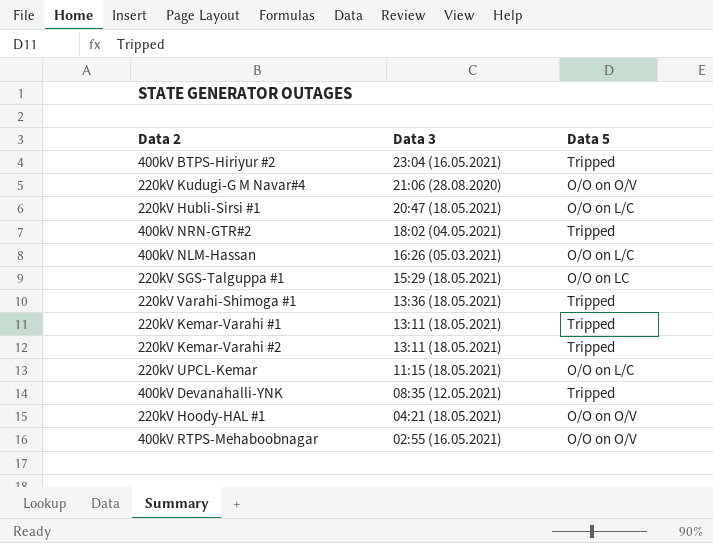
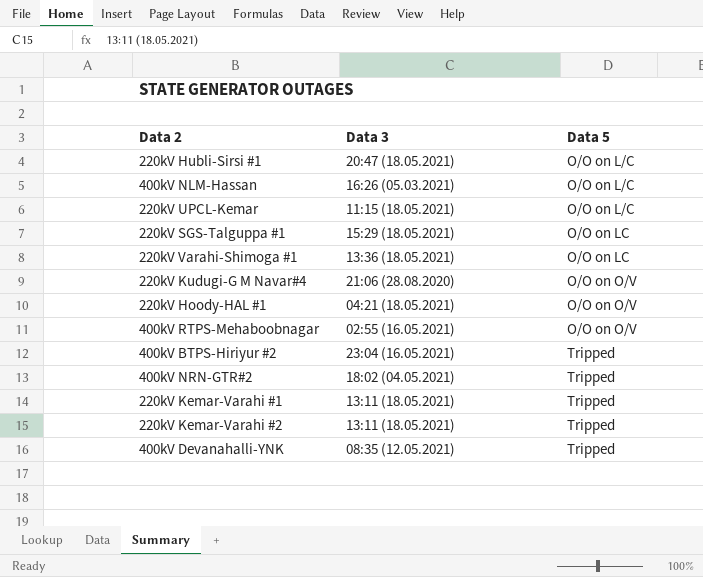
row order: Data 3 descending -> Data 5 ascending
220kV Varahi-Shimoga #1 | Data 5: Tripped -> O/O on LC

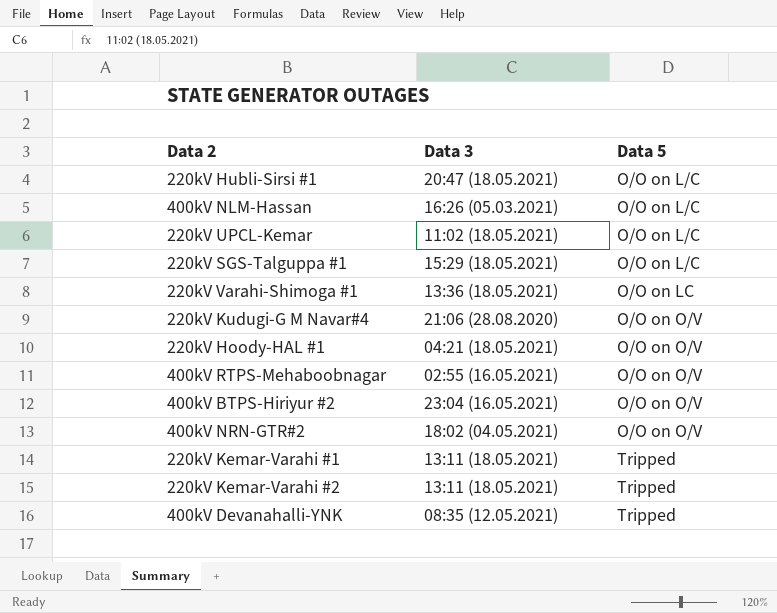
220kV UPCL-Kemar | Data 3: 11:15 (18.05.2021) -> 11:02 (18.05.2021)
220kV SGS-Talguppa #1 | Data 5: O/O on LC -> O/O on L/C
400kV BTPS-Hiriyur #2 | Data 5: Tripped -> O/O on O/V
400kV NRN-GTR#2 | Data 5: Tripped -> O/O on O/V

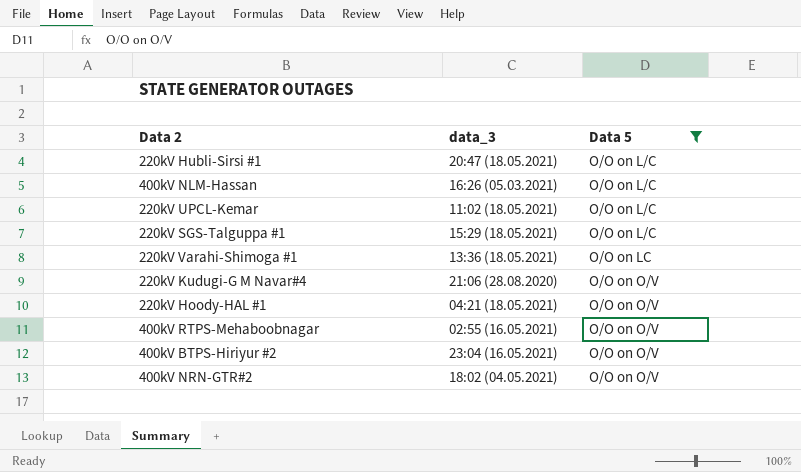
filter: none -> Data 5 != Tripped
column name: Data 3 -> data_3

